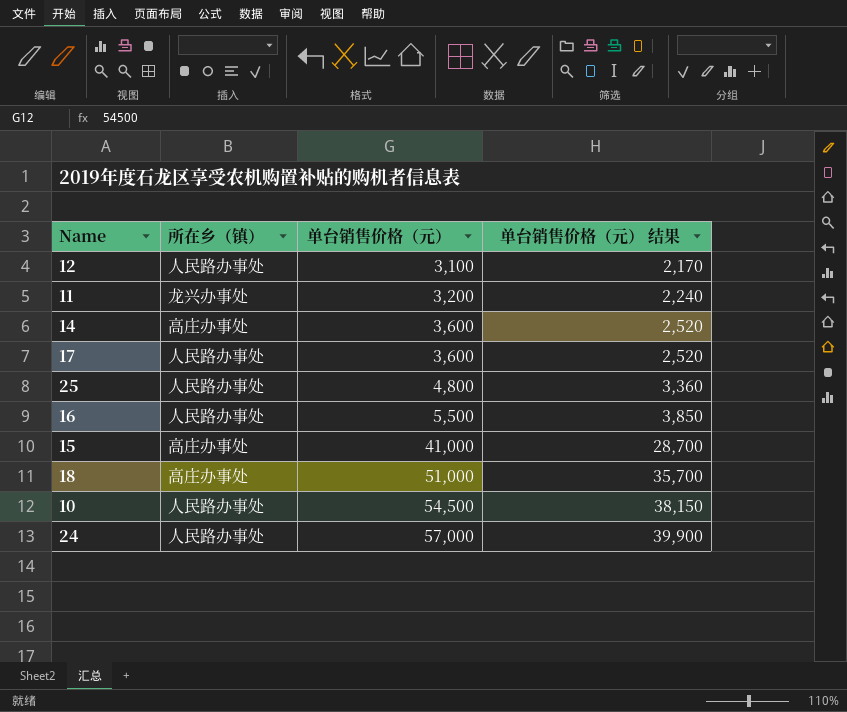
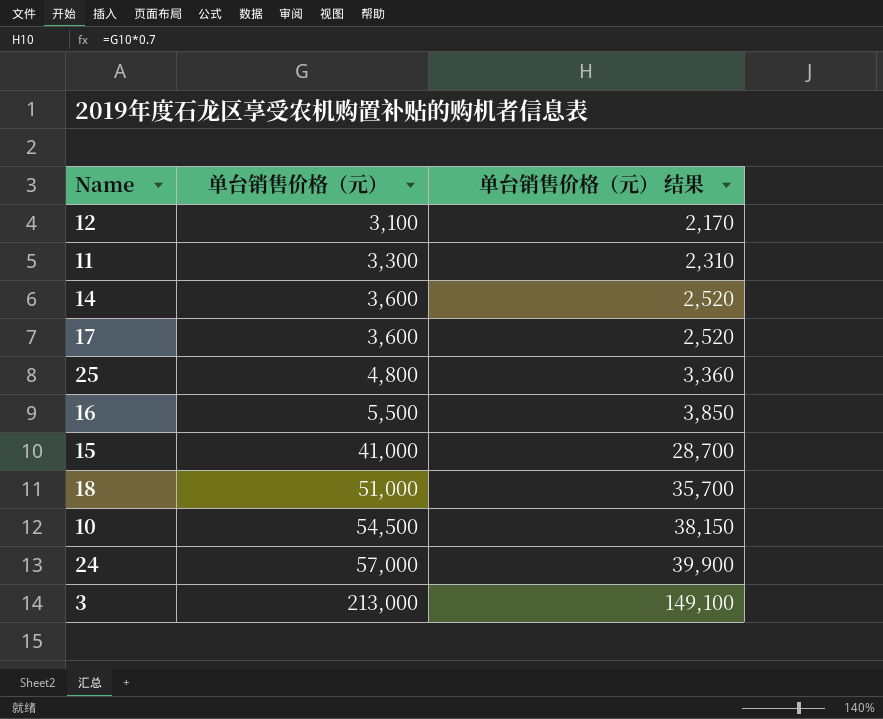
column 所在乡（镇） | position: 2 -> none
11 | 单台销售价格（元）: 3,200 -> 3,300
11 | 单台销售价格（元） 结果: 2,240 -> 2,310
row 3: none -> 213,000 | 149,100

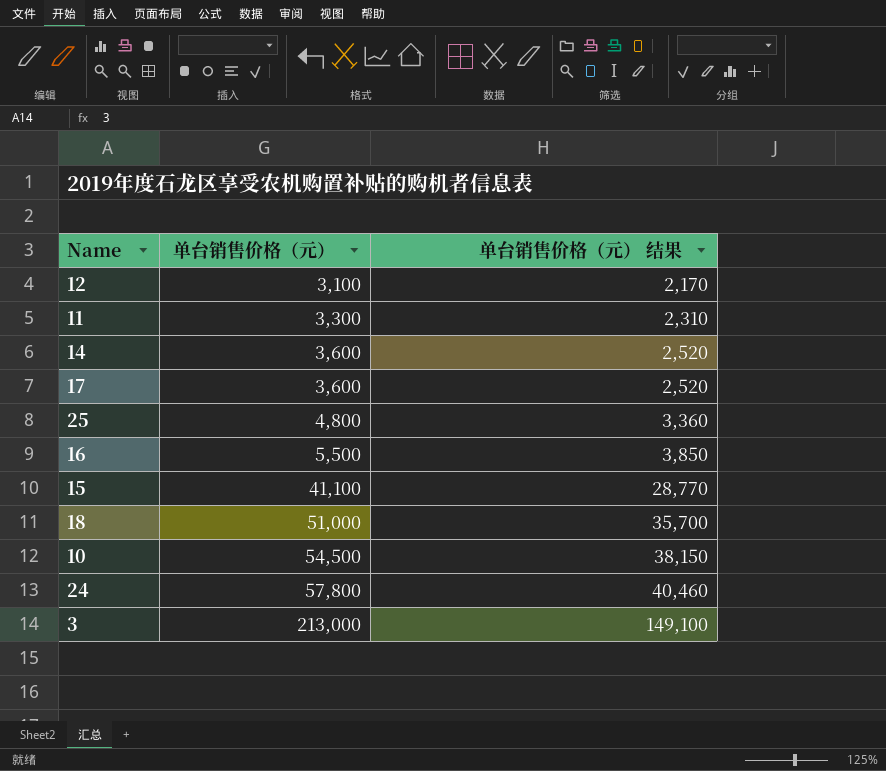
15 | 单台销售价格（元）: 41,000 -> 41,100
15 | 单台销售价格（元） 结果: 28,700 -> 28,770
24 | 单台销售价格（元）: 57,000 -> 57,800
24 | 单台销售价格（元） 结果: 39,900 -> 40,460

